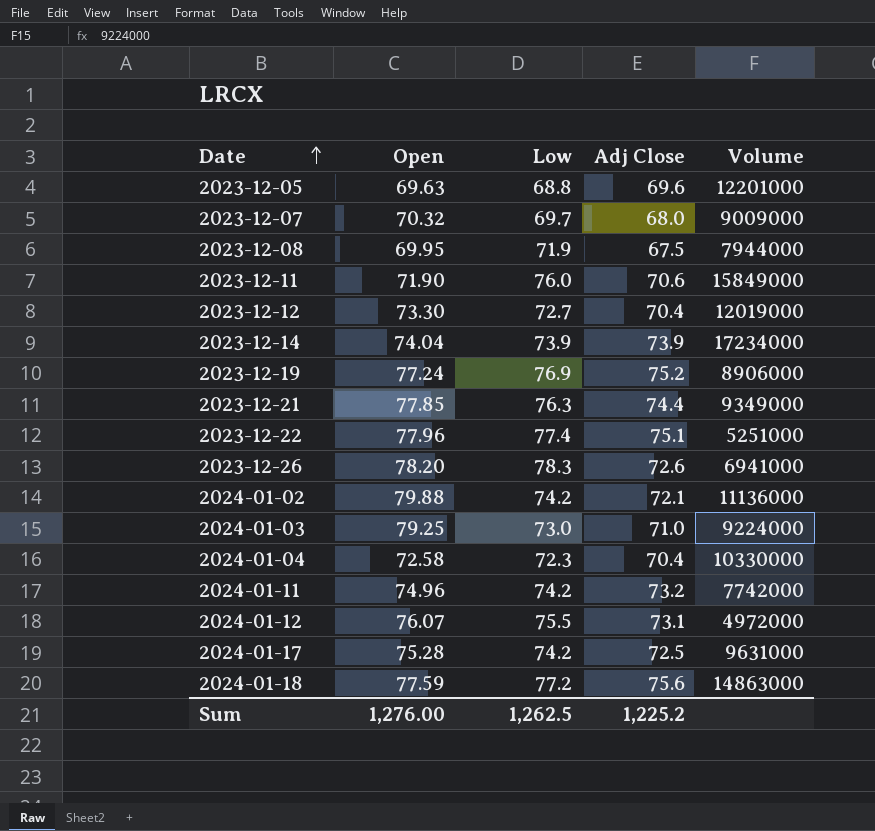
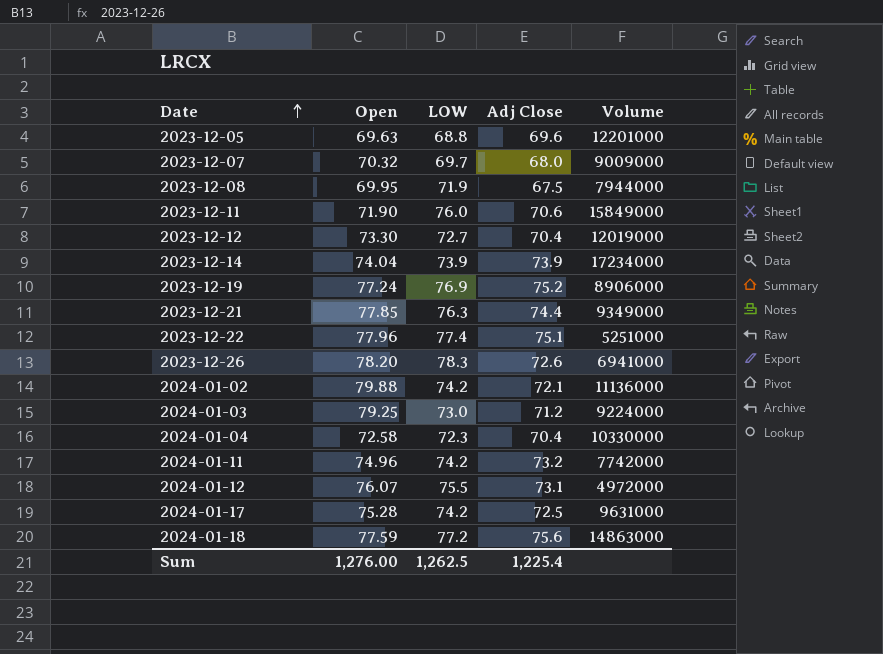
column name: Low -> LOW
2024-01-03 | Adj Close: 71.0 -> 71.2
Sum | Adj Close: 1,225.2 -> 1,225.4

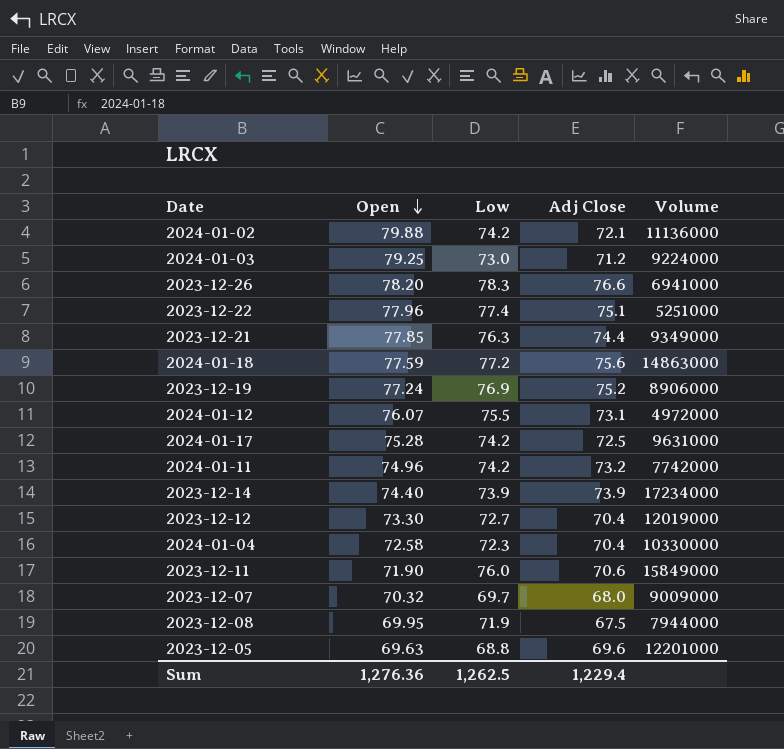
row order: Date ascending -> Open descending
column name: LOW -> Low
2023-12-26 | Adj Close: 72.6 -> 76.6
2023-12-14 | Open: 74.04 -> 74.40
Sum | Open: 1,276.00 -> 1,276.36
Sum | Adj Close: 1,225.4 -> 1,229.4

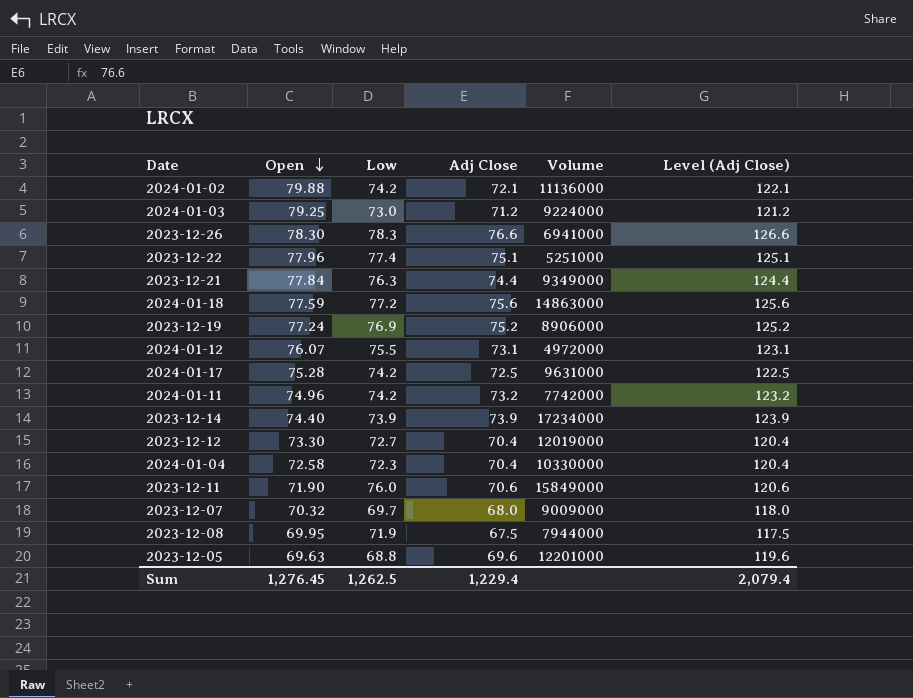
column Level (Adj Close) | formula: none -> [Adj Close] + 50
2023-12-26 | Open: 78.20 -> 78.30
2023-12-21 | Open: 77.85 -> 77.84
Sum | Open: 1,276.36 -> 1,276.45

